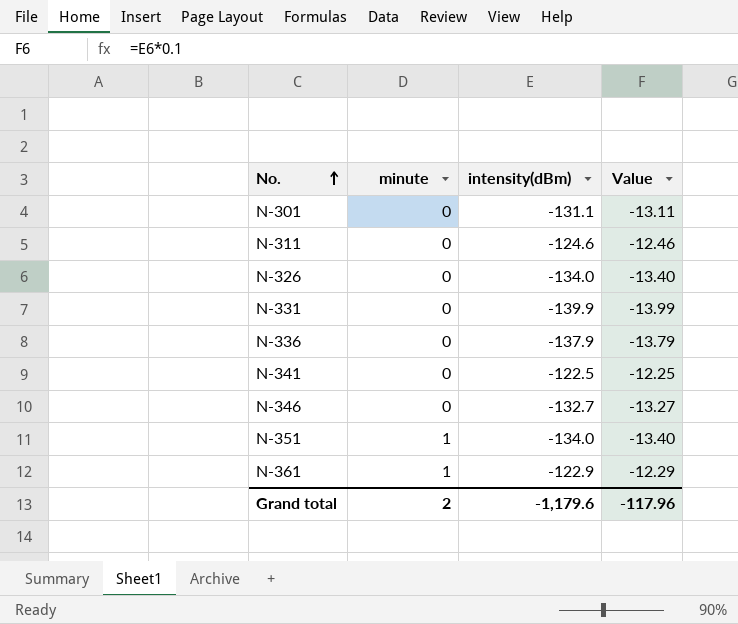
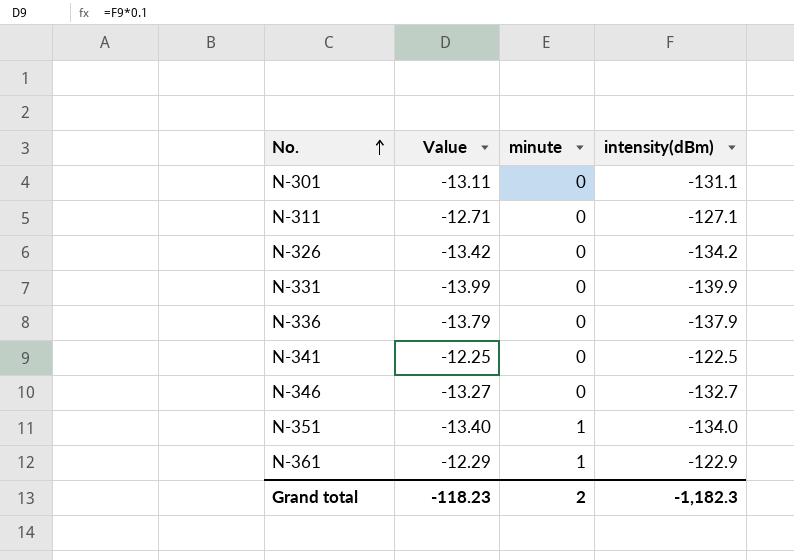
column Value | position: 4 -> 2
N-311 | Value: -12.46 -> -12.71
N-311 | intensity(dBm): -124.6 -> -127.1
N-326 | Value: -13.40 -> -13.42
N-326 | intensity(dBm): -134.0 -> -134.2
Grand total | Value: -117.96 -> -118.23
Grand total | intensity(dBm): -1,179.6 -> -1,182.3

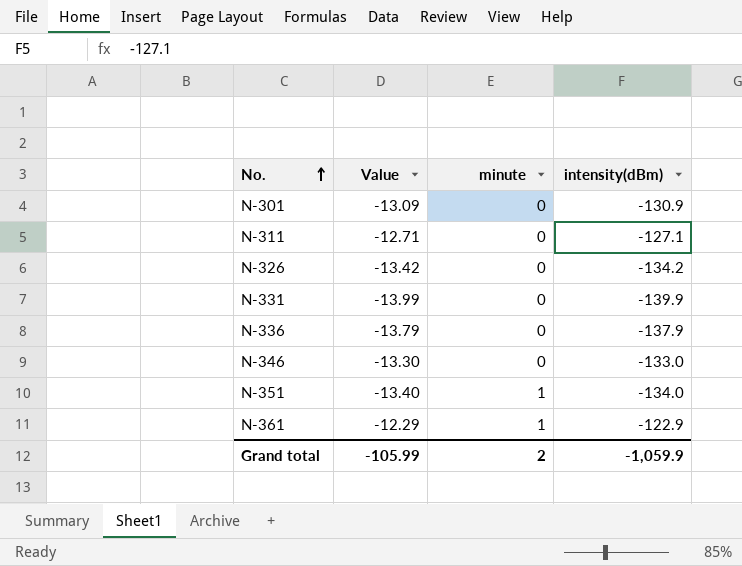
row N-341: -12.25 | 0 | -122.5 -> none
N-301 | Value: -13.11 -> -13.09
N-301 | intensity(dBm): -131.1 -> -130.9
N-346 | Value: -13.27 -> -13.30
N-346 | intensity(dBm): -132.7 -> -133.0
Grand total | Value: -118.23 -> -105.99
Grand total | intensity(dBm): -1,182.3 -> -1,059.9

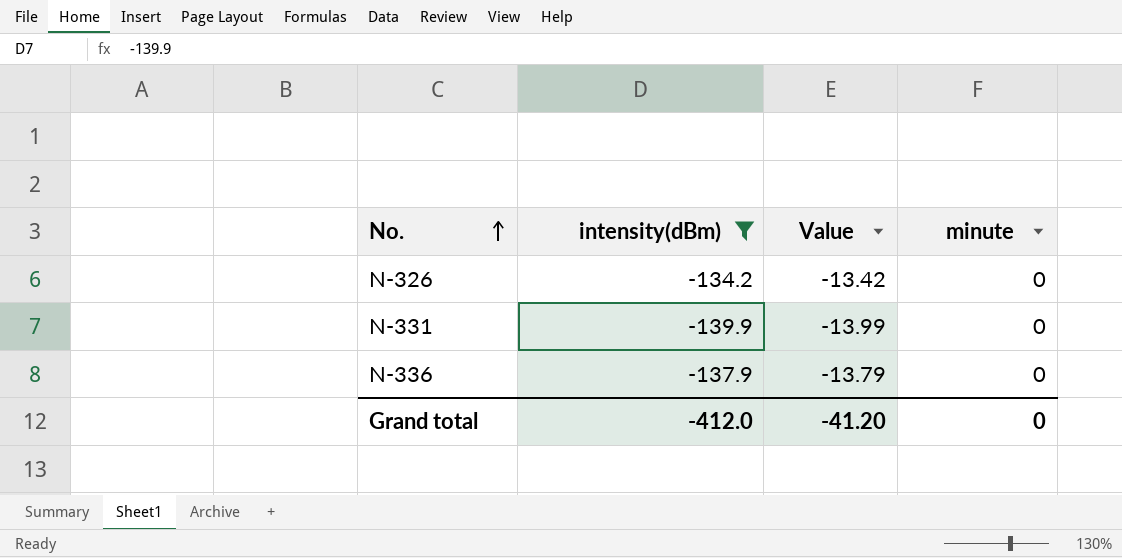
filter: none -> intensity(dBm) <= -134.2
column intensity(dBm) | position: 4 -> 2
Grand total | intensity(dBm): -1,059.9 -> -412.0
Grand total | Value: -105.99 -> -41.20
Grand total | minute: 2 -> 0

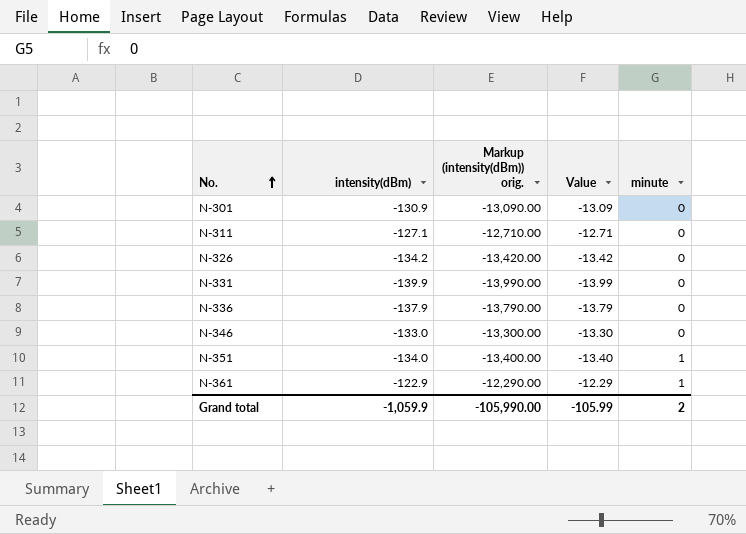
filter: intensity(dBm) <= -134.2 -> none
column Markup (intensity(dBm)) orig. | formula: none -> [intensity(dBm)] * 100
Grand total | intensity(dBm): -412.0 -> -1,059.9
Grand total | Value: -41.20 -> -105.99
Grand total | minute: 0 -> 2

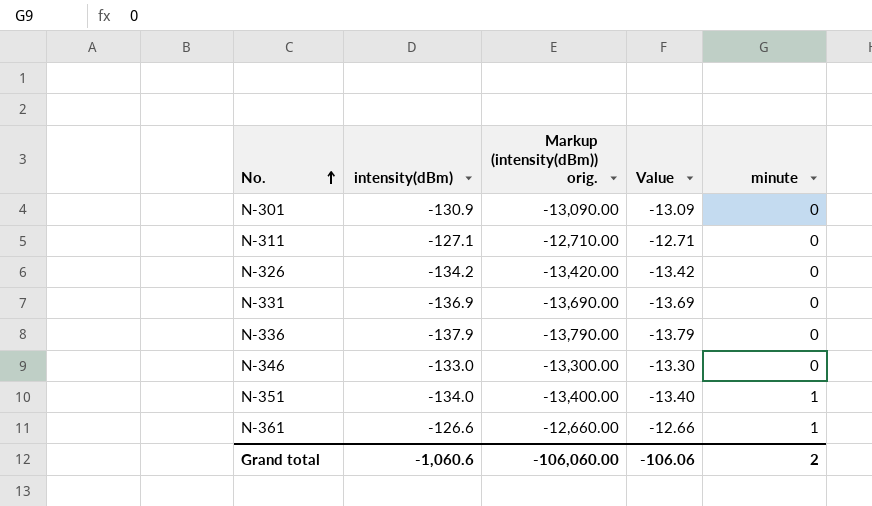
N-331 | intensity(dBm): -139.9 -> -136.9
N-331 | Markup (intensity(dBm)) orig.: -13,990.00 -> -13,690.00
N-331 | Value: -13.99 -> -13.69
N-361 | intensity(dBm): -122.9 -> -126.6
N-361 | Markup (intensity(dBm)) orig.: -12,290.00 -> -12,660.00
N-361 | Value: -12.29 -> -12.66
Grand total | intensity(dBm): -1,059.9 -> -1,060.6
Grand total | Markup (intensity(dBm)) orig.: -105,990.00 -> -106,060.00
Grand total | Value: -105.99 -> -106.06

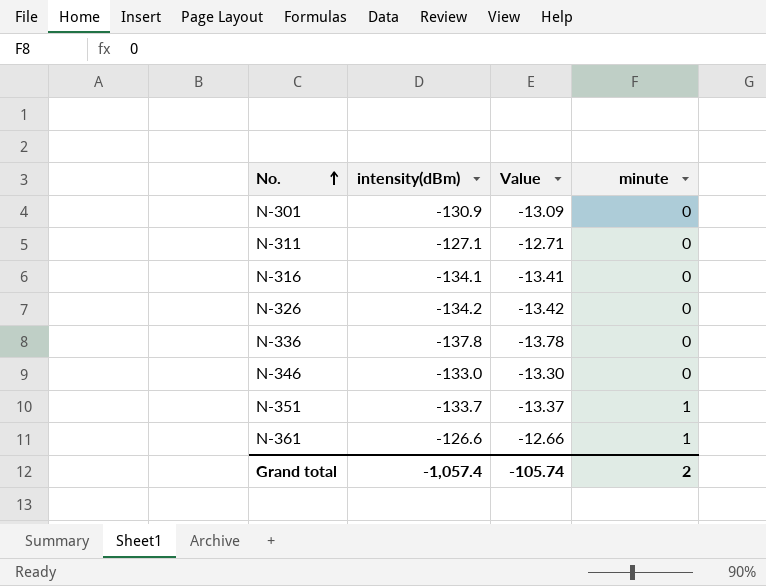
column Markup (intensity(dBm)) orig. | formula: [intensity(dBm)] * 100 -> none
row N-331: -136.9 | -13,690.00 | -13.69 | 0 -> none
row N-316: none -> -134.1 | -13.41 | 0
N-336 | intensity(dBm): -137.9 -> -137.8
N-336 | Value: -13.79 -> -13.78
N-351 | intensity(dBm): -134.0 -> -133.7
N-351 | Value: -13.40 -> -13.37
Grand total | intensity(dBm): -1,060.6 -> -1,057.4
Grand total | Value: -106.06 -> -105.74

